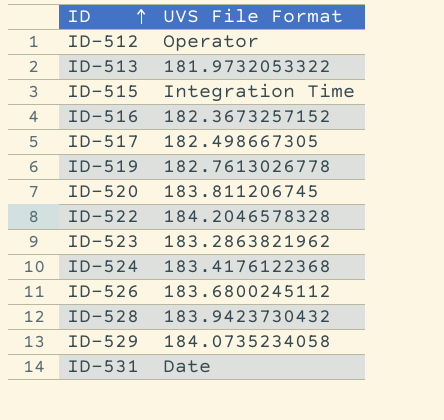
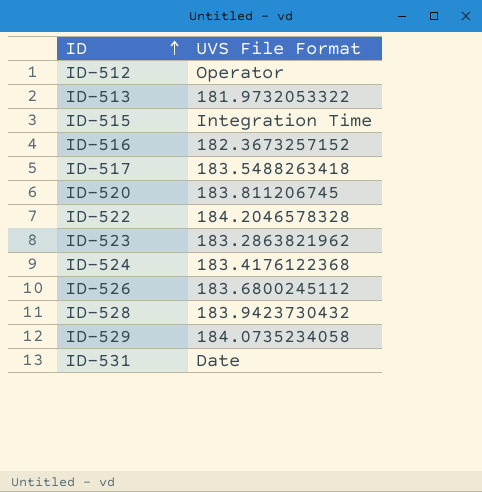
row ID-519: 182.7613026778 -> none
ID-517 | UVS File Format: 182.498667305 -> 183.5488263418

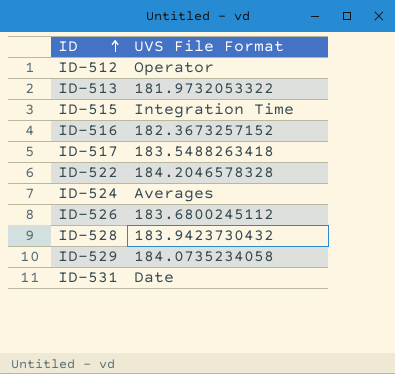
row ID-520: 183.811206745 -> none
row ID-523: 183.2863821962 -> none
ID-524 | UVS File Format: 183.4176122368 -> Averages

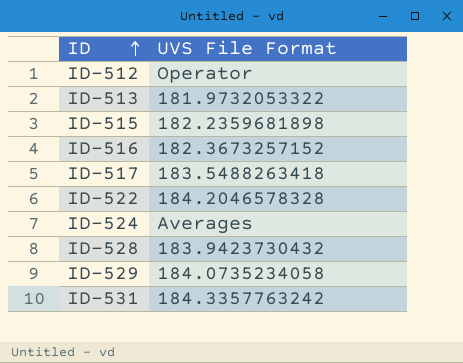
row ID-526: 183.6800245112 -> none
ID-515 | UVS File Format: Integration Time -> 182.2359681898
ID-531 | UVS File Format: Date -> 184.3357763242

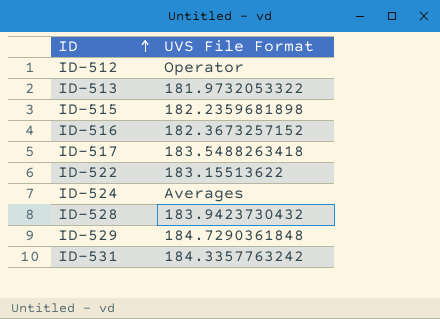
ID-522 | UVS File Format: 184.2046578328 -> 183.15513622
ID-529 | UVS File Format: 184.0735234058 -> 184.7290361848

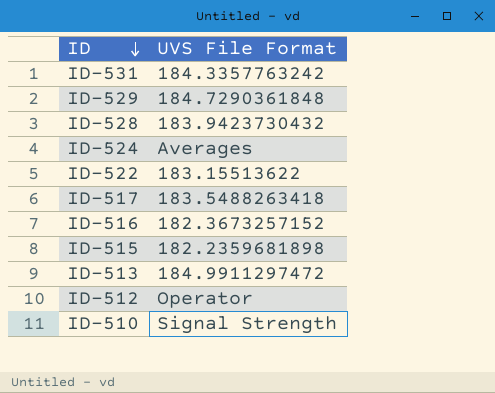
row order: ID ascending -> ID descending
ID-513 | UVS File Format: 181.9732053322 -> 184.9911297472
row ID-510: none -> Signal Strength

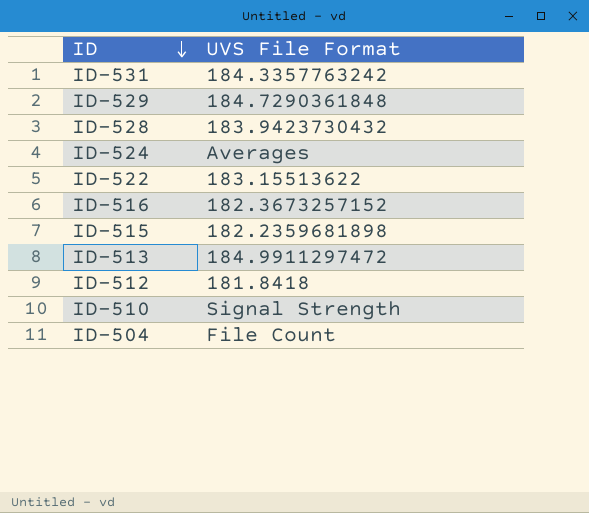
row ID-517: 183.5488263418 -> none
ID-512 | UVS File Format: Operator -> 181.8418
row ID-504: none -> File Count

